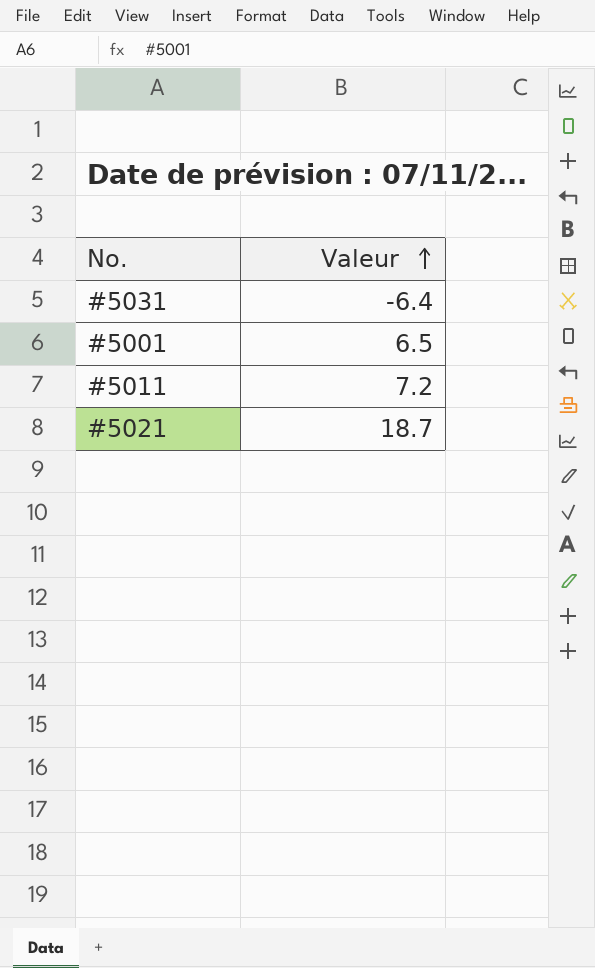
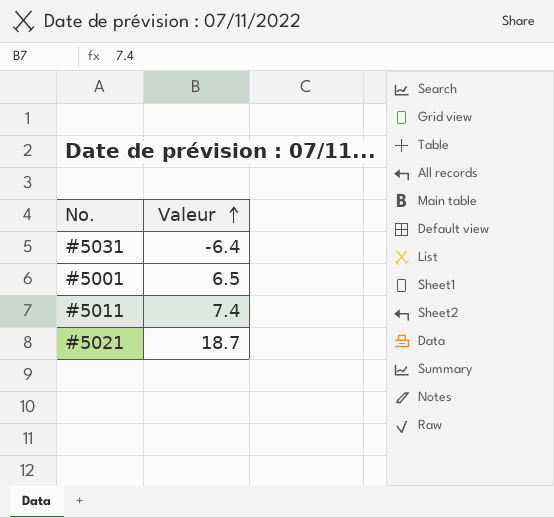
#5011 | Valeur: 7.2 -> 7.4

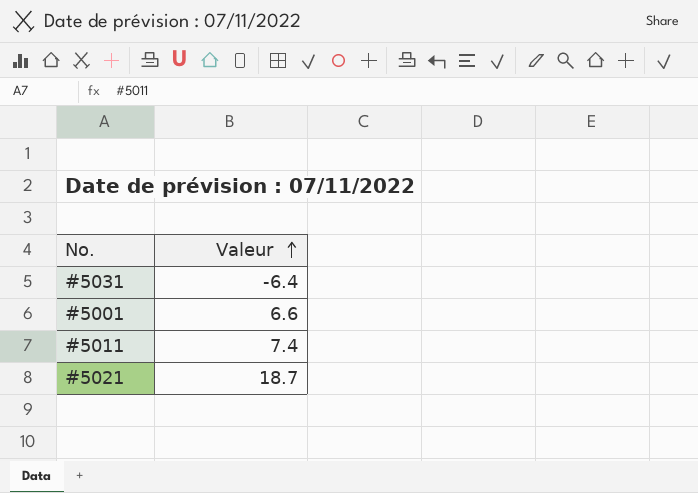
#5001 | Valeur: 6.5 -> 6.6

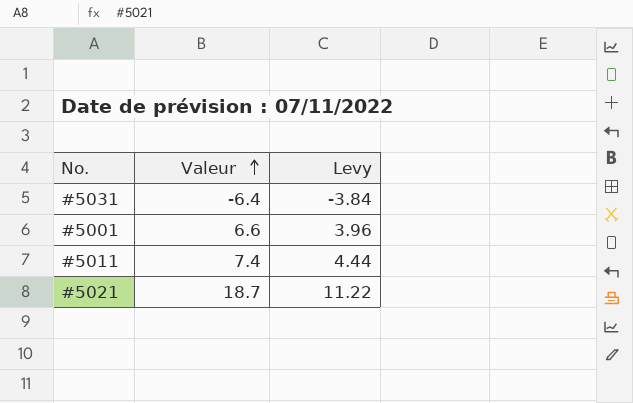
column Levy | formula: none -> [Valeur] * 0.6

